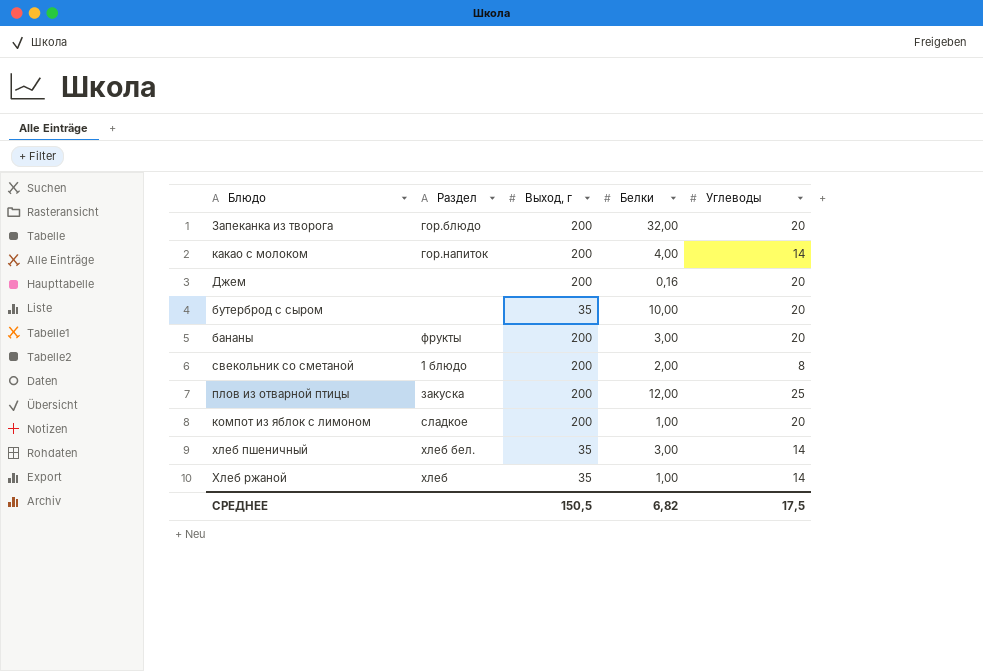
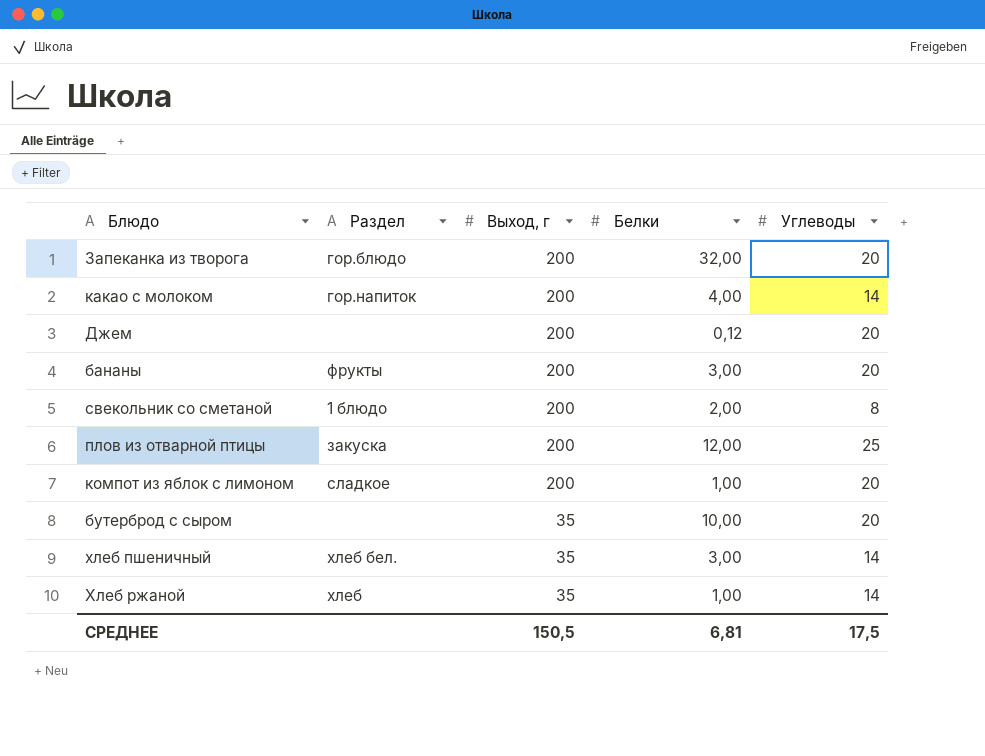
row order: none -> Выход, г descending
Джем | Белки: 0,16 -> 0,12
СРЕДНЕЕ | Белки: 6,82 -> 6,81

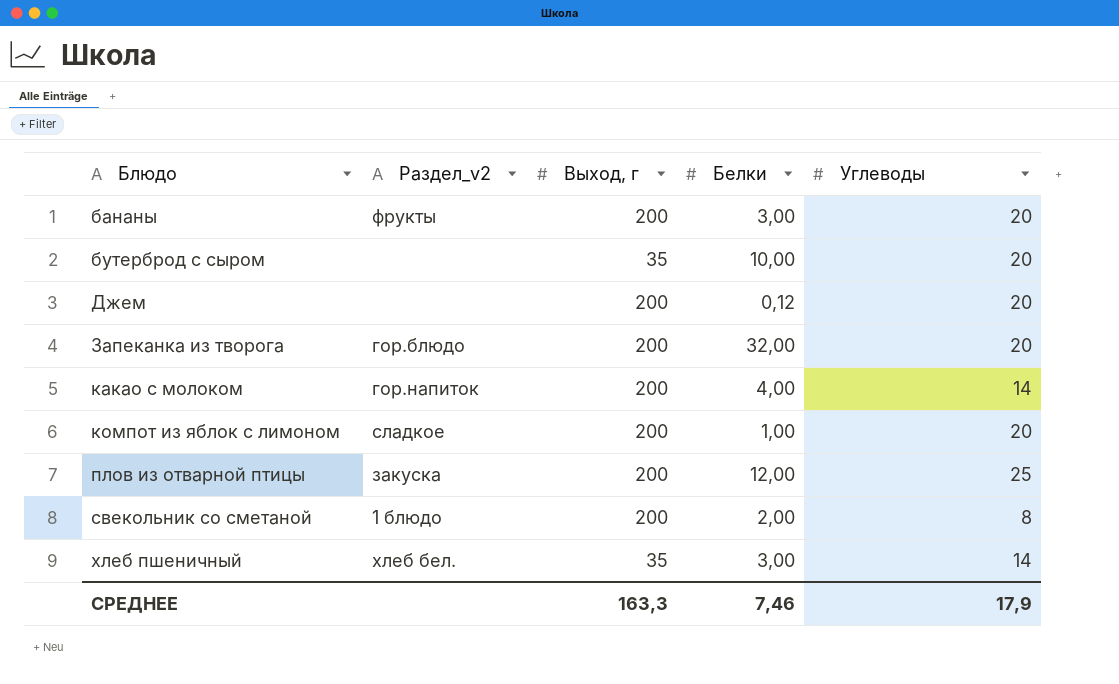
row order: Выход, г descending -> Блюдо ascending
column name: Раздел -> Раздел_v2
row Хлеб ржаной: хлеб | 35 | 1,00 | 14 -> none
СРЕДНЕЕ | Выход, г: 150,5 -> 163,3
СРЕДНЕЕ | Белки: 6,81 -> 7,46
СРЕДНЕЕ | Углеводы: 17,5 -> 17,9

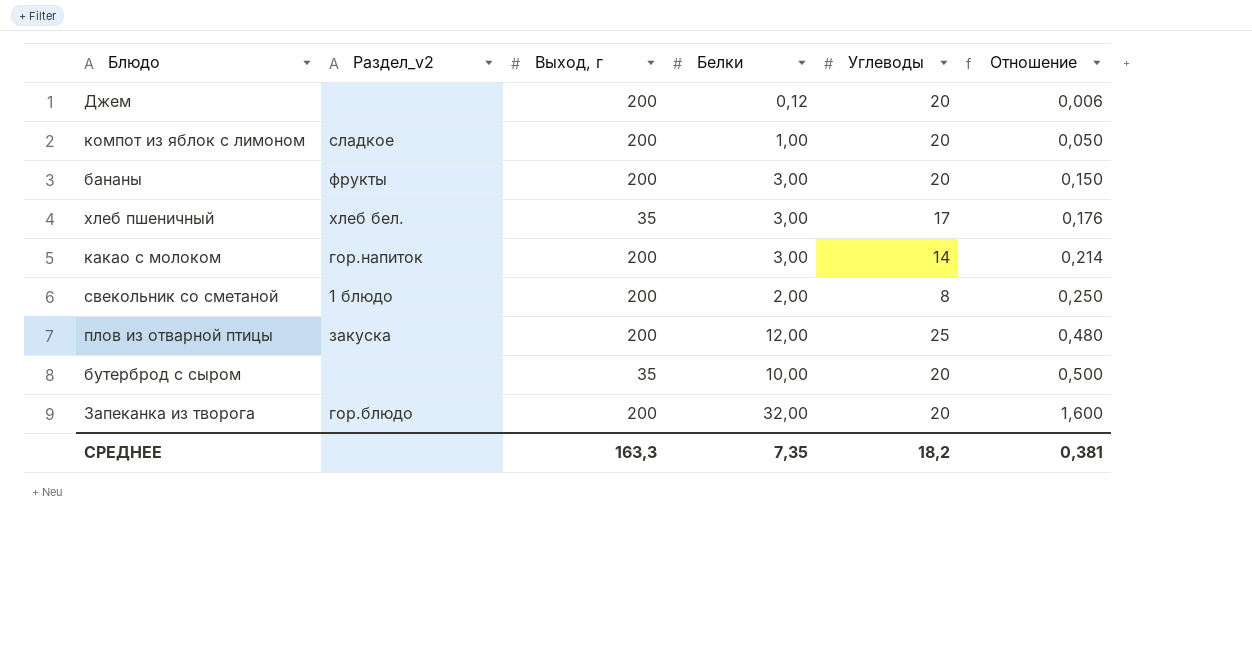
row order: Блюдо ascending -> Отношение ascending
column Отношение | formula: none -> [Белки] / [Углеводы]
хлеб пшеничный | Углеводы: 14 -> 17
какао с молоком | Белки: 4,00 -> 3,00
СРЕДНЕЕ | Белки: 7,46 -> 7,35
СРЕДНЕЕ | Углеводы: 17,9 -> 18,2

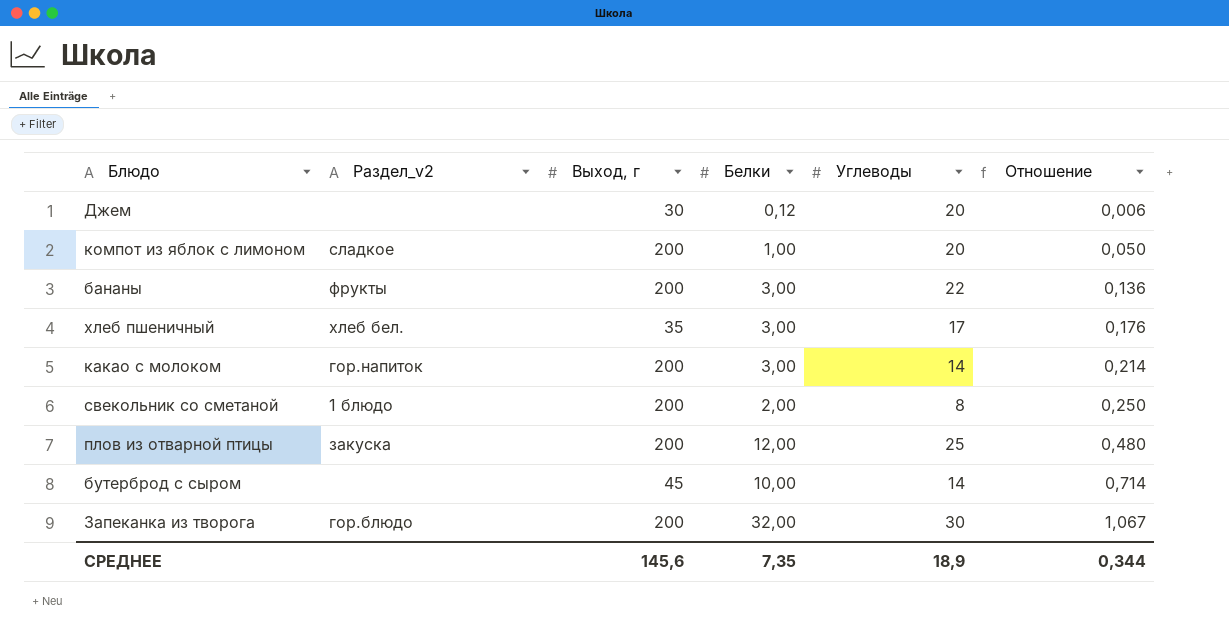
Джем | Выход, г: 200 -> 30
бананы | Углеводы: 20 -> 22
бананы | Отношение: 0,150 -> 0,136
бутерброд с сыром | Выход, г: 35 -> 45
бутерброд с сыром | Углеводы: 20 -> 14
бутерброд с сыром | Отношение: 0,500 -> 0,714
Запеканка из творога | Углеводы: 20 -> 30
Запеканка из творога | Отношение: 1,600 -> 1,067
СРЕДНЕЕ | Выход, г: 163,3 -> 145,6
СРЕДНЕЕ | Углеводы: 18,2 -> 18,9
СРЕДНЕЕ | Отношение: 0,381 -> 0,344

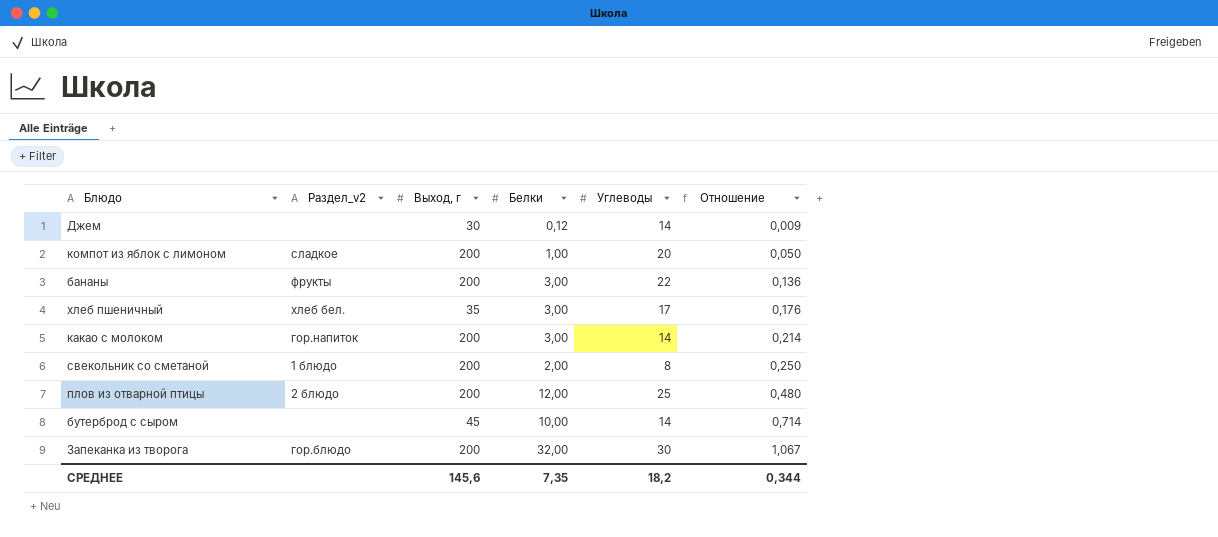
Джем | Углеводы: 20 -> 14
Джем | Отношение: 0,006 -> 0,009
плов из отварной птицы | Раздел_v2: закуска -> 2 блюдо
СРЕДНЕЕ | Углеводы: 18,9 -> 18,2

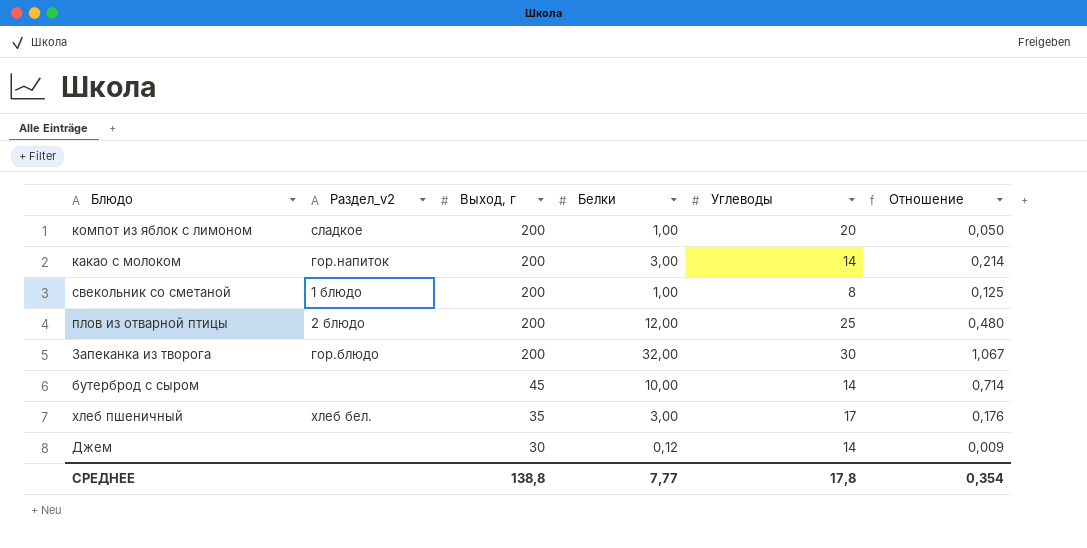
row order: Отношение ascending -> Выход, г descending
row бананы: фрукты | 200 | 3,00 | 22 | 0,136 -> none
свекольник со сметаной | Белки: 2,00 -> 1,00
свекольник со сметаной | Отношение: 0,250 -> 0,125
СРЕДНЕЕ | Выход, г: 145,6 -> 138,8
СРЕДНЕЕ | Белки: 7,35 -> 7,77
СРЕДНЕЕ | Углеводы: 18,2 -> 17,8
СРЕДНЕЕ | Отношение: 0,344 -> 0,354

